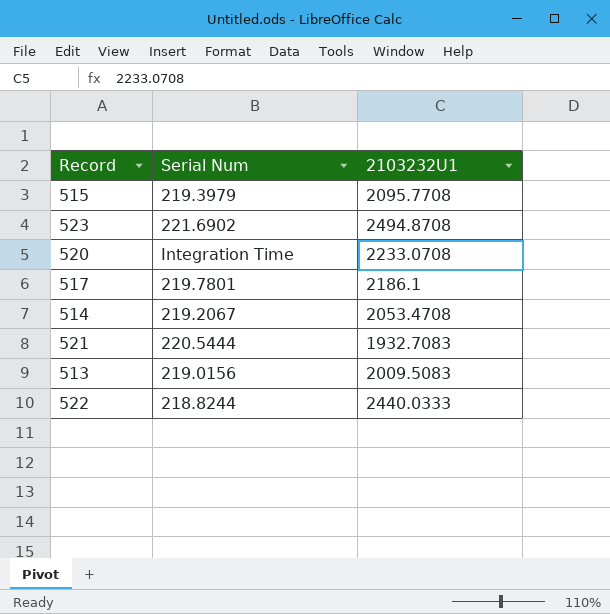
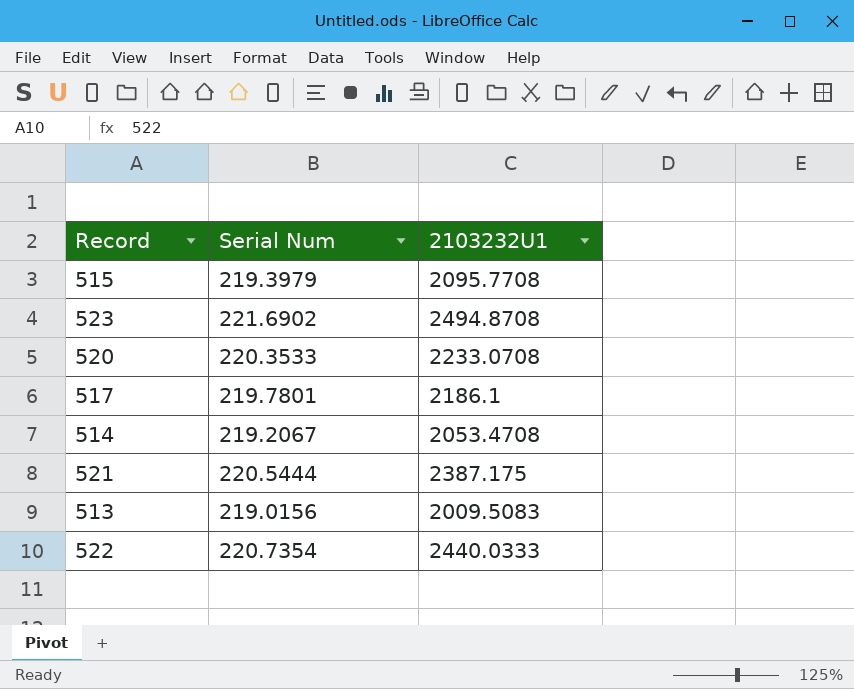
520 | Serial Num: Integration Time -> 220.3533
521 | 2103232U1: 1932.7083 -> 2387.175
522 | Serial Num: 218.8244 -> 220.7354

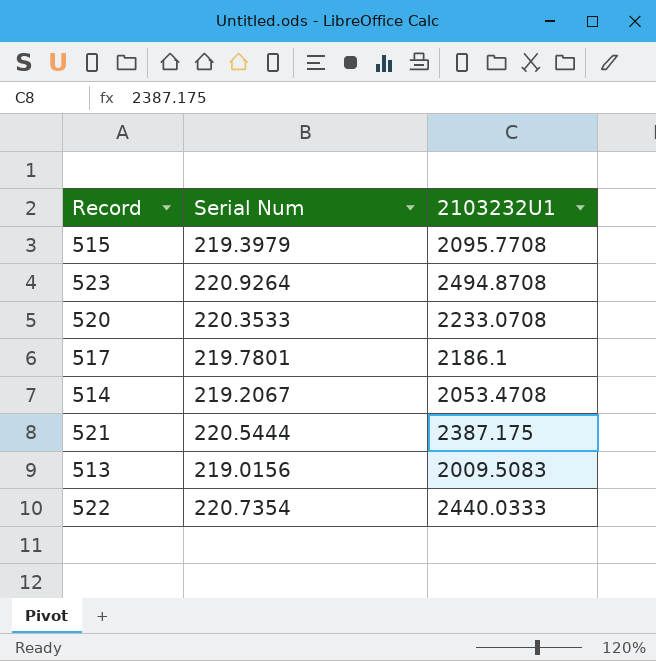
523 | Serial Num: 221.6902 -> 220.9264

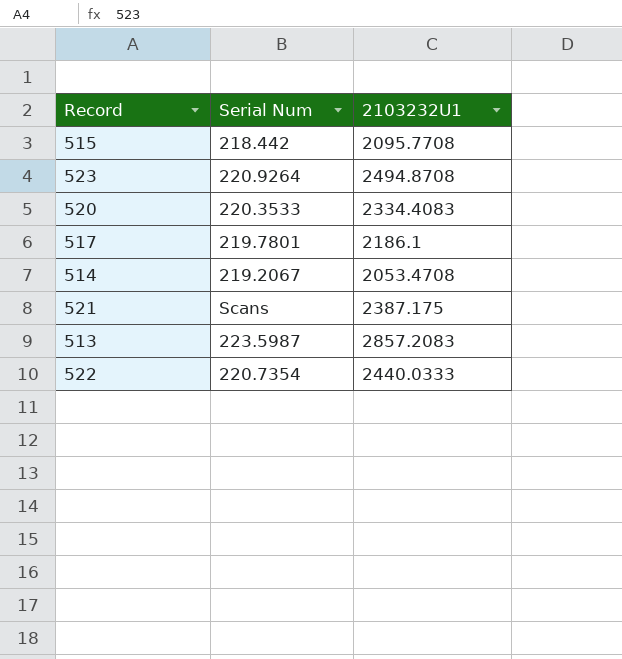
515 | Serial Num: 219.3979 -> 218.442
520 | 2103232U1: 2233.0708 -> 2334.4083
521 | Serial Num: 220.5444 -> Scans
513 | Serial Num: 219.0156 -> 223.5987
513 | 2103232U1: 2009.5083 -> 2857.2083

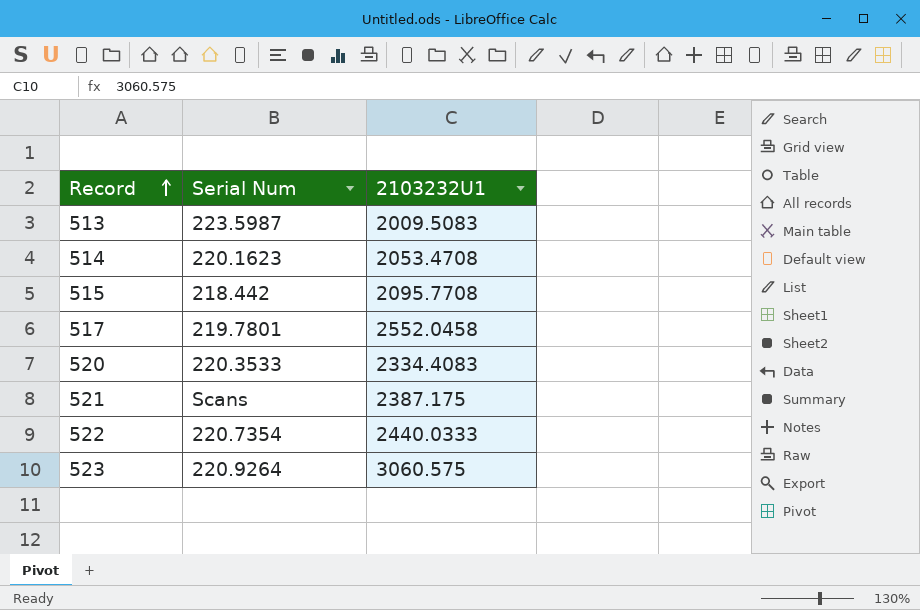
row order: none -> Record ascending
513 | 2103232U1: 2857.2083 -> 2009.5083
514 | Serial Num: 219.2067 -> 220.1623
517 | 2103232U1: 2186.1 -> 2552.0458
523 | 2103232U1: 2494.8708 -> 3060.575

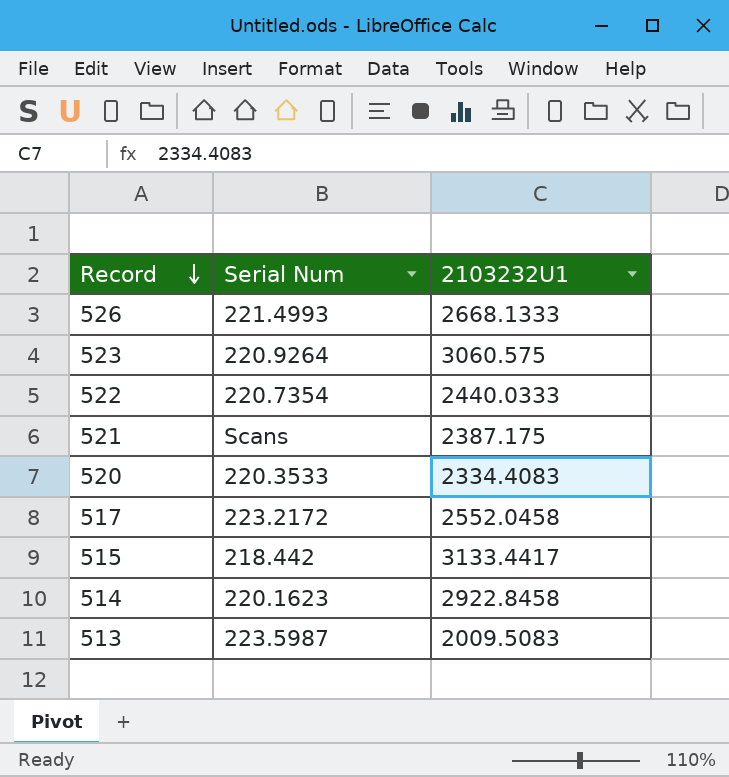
row order: Record ascending -> Record descending
row 526: none -> 221.4993 | 2668.1333
517 | Serial Num: 219.7801 -> 223.2172
515 | 2103232U1: 2095.7708 -> 3133.4417
514 | 2103232U1: 2053.4708 -> 2922.8458

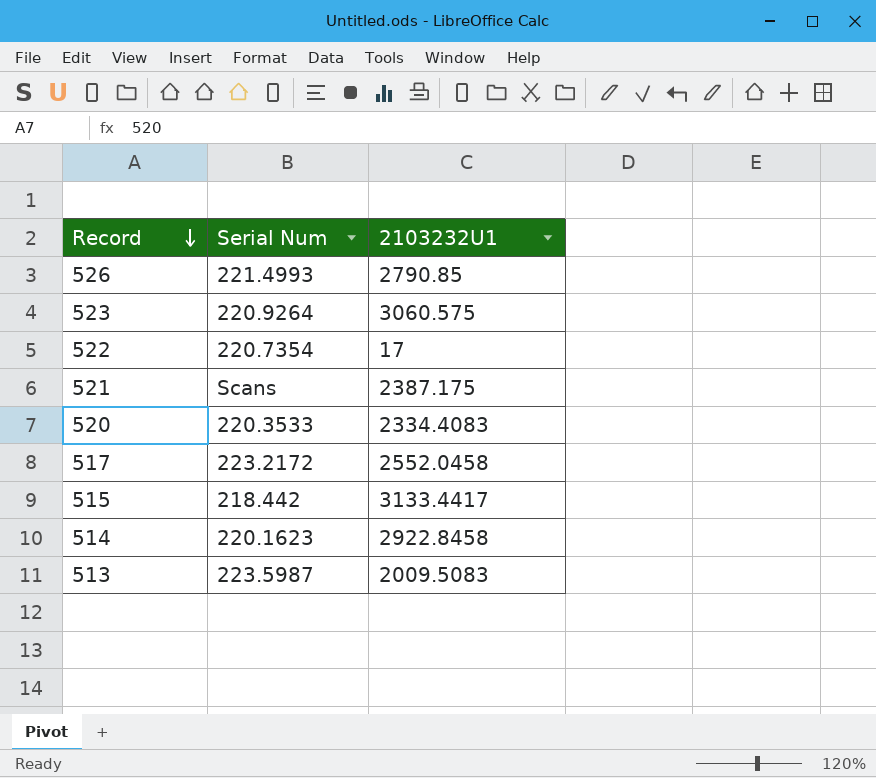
526 | 2103232U1: 2668.1333 -> 2790.85
522 | 2103232U1: 2440.0333 -> 17

